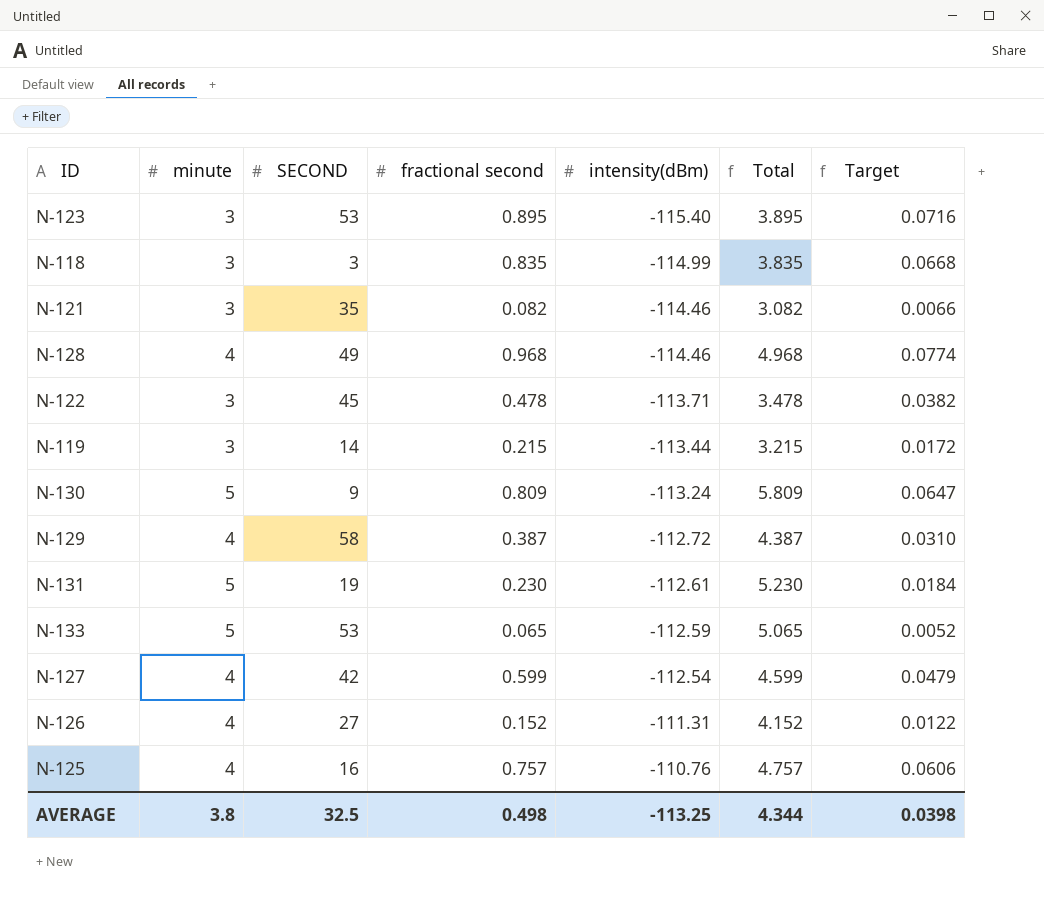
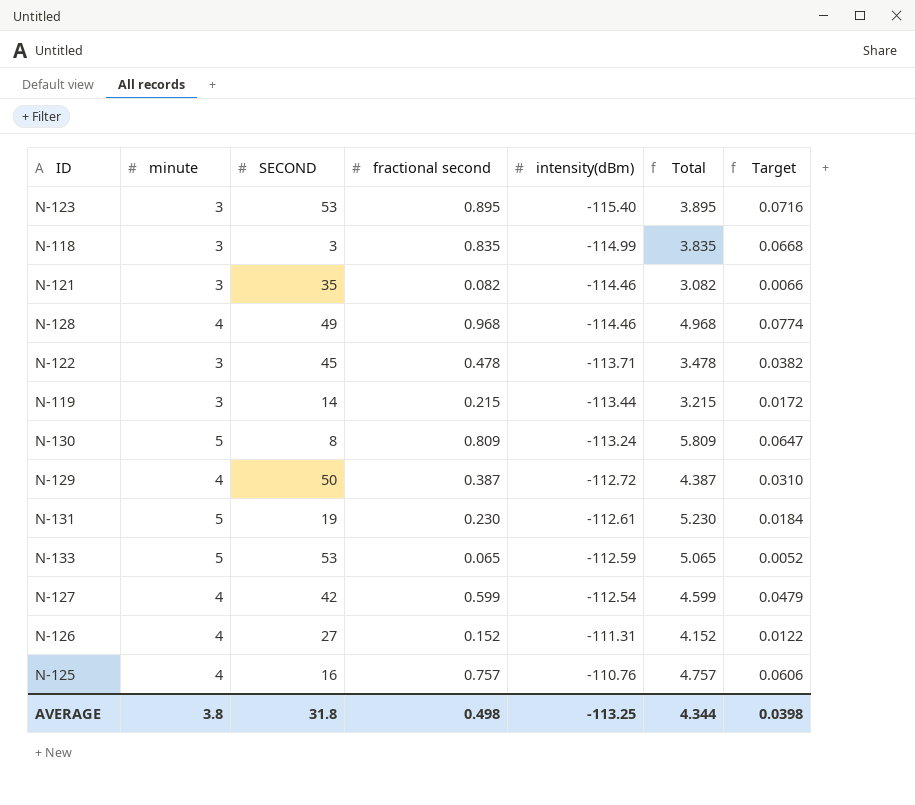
N-130 | SECOND: 9 -> 8
N-129 | SECOND: 58 -> 50
AVERAGE | SECOND: 32.5 -> 31.8

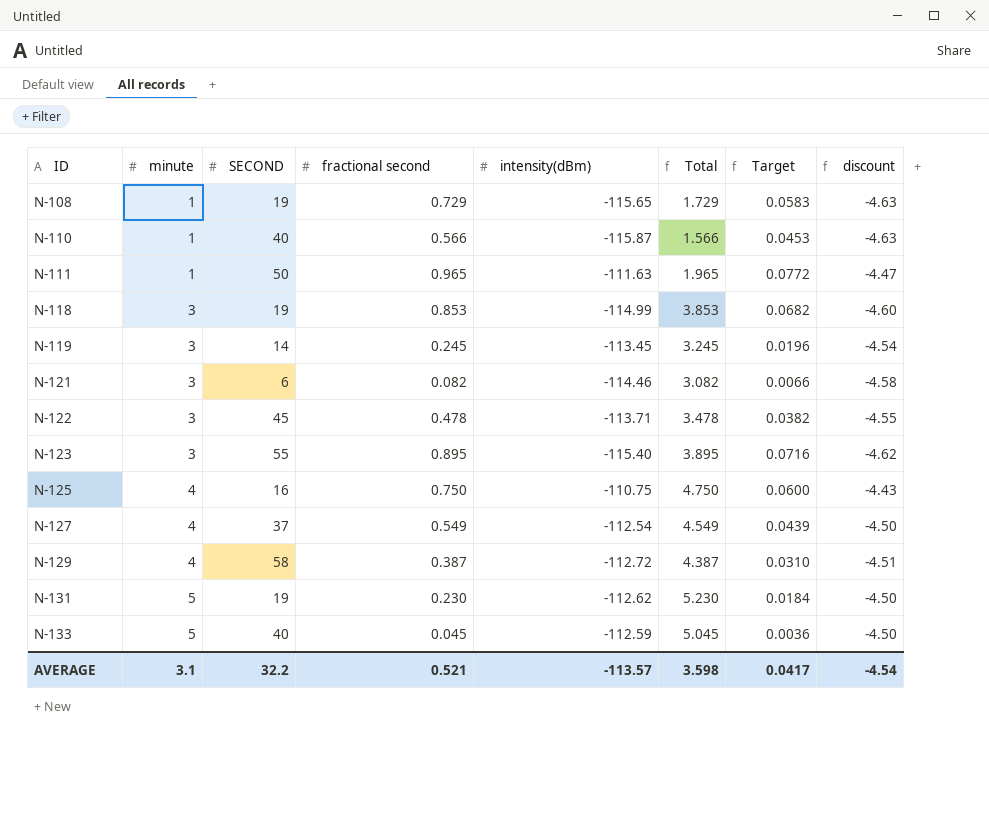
row order: intensity(dBm) ascending -> ID ascending
column discount | formula: none -> [intensity(dBm)] * 0.04
row N-128: 4 | 49 | 0.968 | -114.46 | 4.968 | 0.0774 -> none
row N-130: 5 | 8 | 0.809 | -113.24 | 5.809 | 0.0647 -> none
row N-126: 4 | 27 | 0.152 | -111.31 | 4.152 | 0.0122 -> none
row N-108: none -> 1 | 19 | 0.729 | -115.65 | 1.729 | 0.0583 | -4.63
row N-110: none -> 1 | 40 | 0.566 | -115.87 | 1.566 | 0.0453 | -4.63
row N-111: none -> 1 | 50 | 0.965 | -111.63 | 1.965 | 0.0772 | -4.47
N-118 | SECOND: 3 -> 19
N-118 | fractional second: 0.835 -> 0.853
N-118 | Total: 3.835 -> 3.853
N-118 | Target: 0.0668 -> 0.0682
N-119 | fractional second: 0.215 -> 0.245
N-119 | intensity(dBm): -113.44 -> -113.45
N-119 | Total: 3.215 -> 3.245
N-119 | Target: 0.0172 -> 0.0196
N-121 | SECOND: 35 -> 6
N-123 | SECOND: 53 -> 55
N-125 | fractional second: 0.757 -> 0.750
N-125 | intensity(dBm): -110.76 -> -110.75
N-125 | Total: 4.757 -> 4.750
N-125 | Target: 0.0606 -> 0.0600
N-127 | SECOND: 42 -> 37
N-127 | fractional second: 0.599 -> 0.549
N-127 | Total: 4.599 -> 4.549
N-127 | Target: 0.0479 -> 0.0439
N-129 | SECOND: 50 -> 58
N-131 | intensity(dBm): -112.61 -> -112.62
N-133 | SECOND: 53 -> 40
N-133 | fractional second: 0.065 -> 0.045
N-133 | Total: 5.065 -> 5.045
N-133 | Target: 0.0052 -> 0.0036
AVERAGE | minute: 3.8 -> 3.1
AVERAGE | SECOND: 31.8 -> 32.2
AVERAGE | fractional second: 0.498 -> 0.521
AVERAGE | intensity(dBm): -113.25 -> -113.57
AVERAGE | Total: 4.344 -> 3.598
AVERAGE | Target: 0.0398 -> 0.0417

